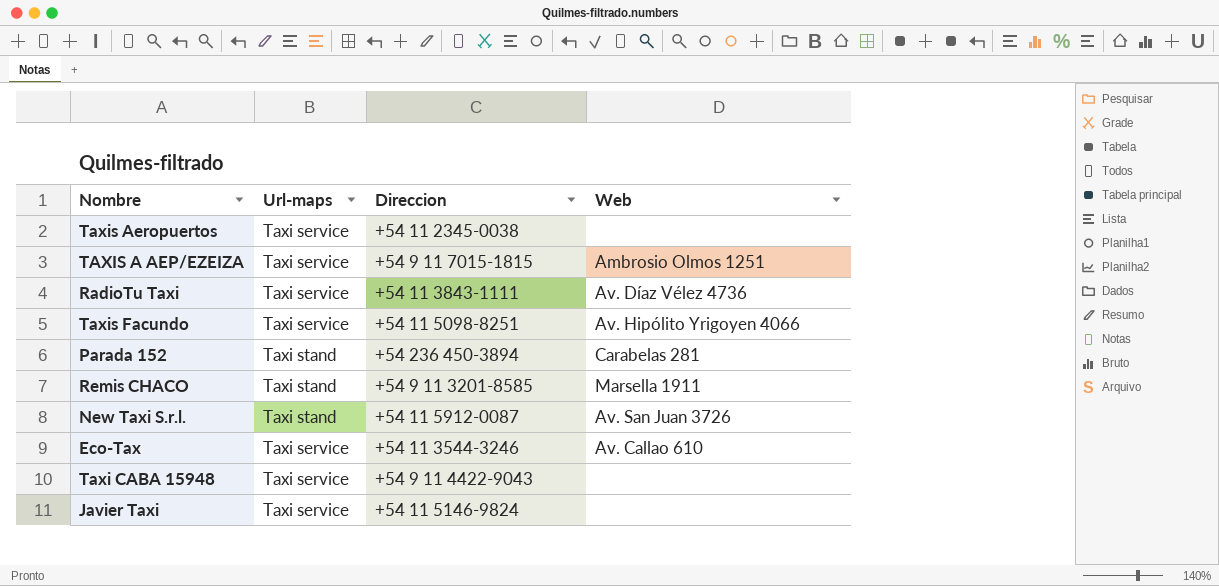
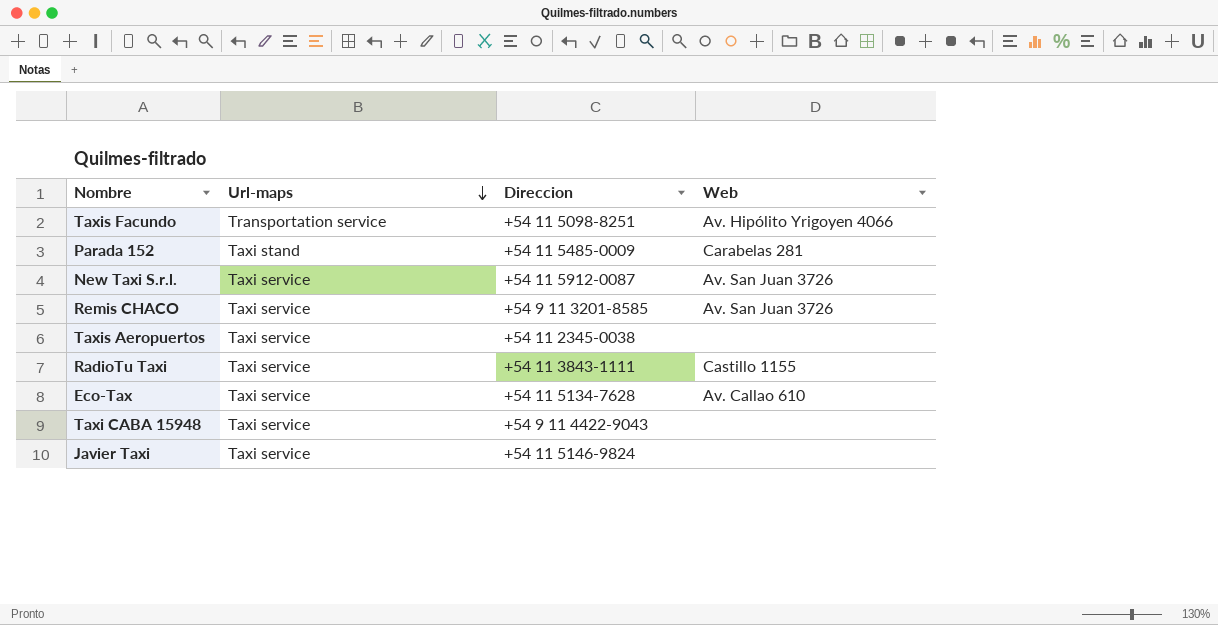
row order: none -> Url-maps descending
row TAXIS A AEP/EZEIZA: Taxi service | +54 9 11 7015-1815 | Ambrosio Olmos 1251 -> none
Taxis Facundo | Url-maps: Taxi service -> Transportation service
Parada 152 | Direccion: +54 236 450-3894 -> +54 11 5485-0009
New Taxi S.r.l. | Url-maps: Taxi stand -> Taxi service
Remis CHACO | Url-maps: Taxi stand -> Taxi service
Remis CHACO | Web: Marsella 1911 -> Av. San Juan 3726
RadioTu Taxi | Web: Av. Díaz Vélez 4736 -> Castillo 1155
Eco-Tax | Direccion: +54 11 3544-3246 -> +54 11 5134-7628

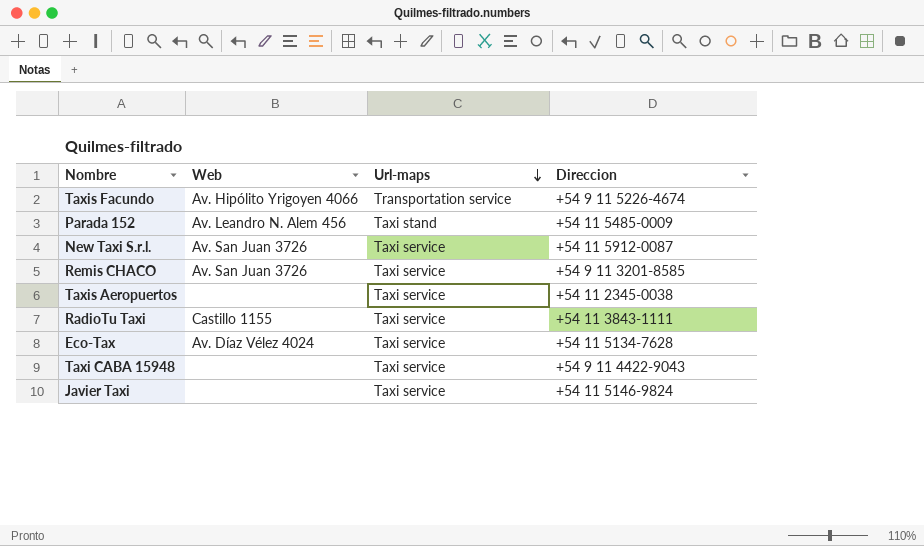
column Web | position: 4 -> 2
Taxis Facundo | Direccion: +54 11 5098-8251 -> +54 9 11 5226-4674
Parada 152 | Web: Carabelas 281 -> Av. Leandro N. Alem 456
Eco-Tax | Web: Av. Callao 610 -> Av. Díaz Vélez 4024

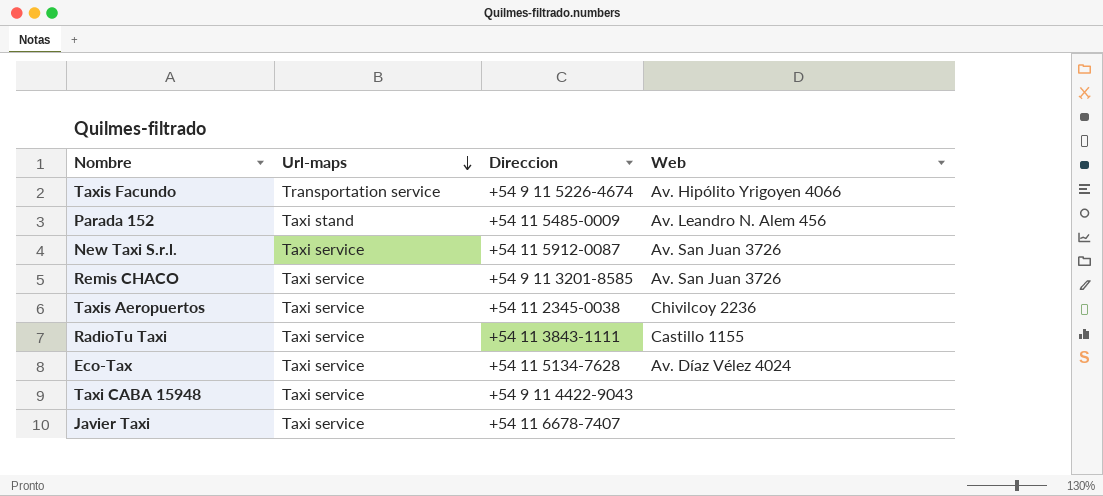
column Web | position: 2 -> 4
Taxis Aeropuertos | Web: none -> Chivilcoy 2236
Javier Taxi | Direccion: +54 11 5146-9824 -> +54 11 6678-7407

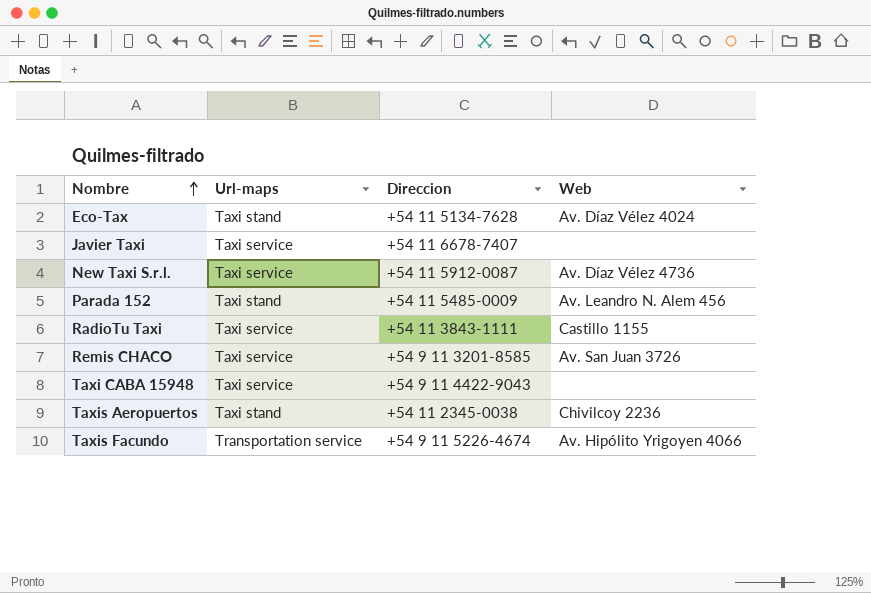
row order: Url-maps descending -> Nombre ascending
Eco-Tax | Url-maps: Taxi service -> Taxi stand
New Taxi S.r.l. | Web: Av. San Juan 3726 -> Av. Díaz Vélez 4736
Taxis Aeropuertos | Url-maps: Taxi service -> Taxi stand

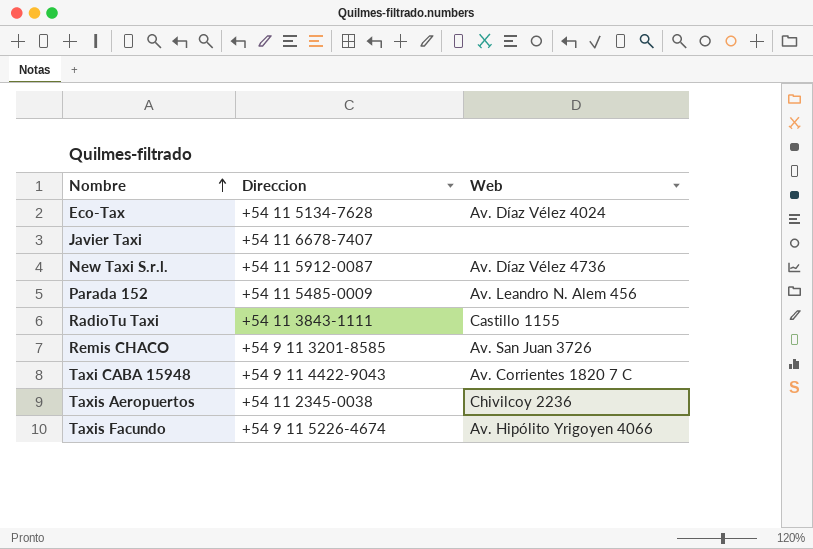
column Url-maps | position: 2 -> none
Taxi CABA 15948 | Web: none -> Av. Corrientes 1820 7 C

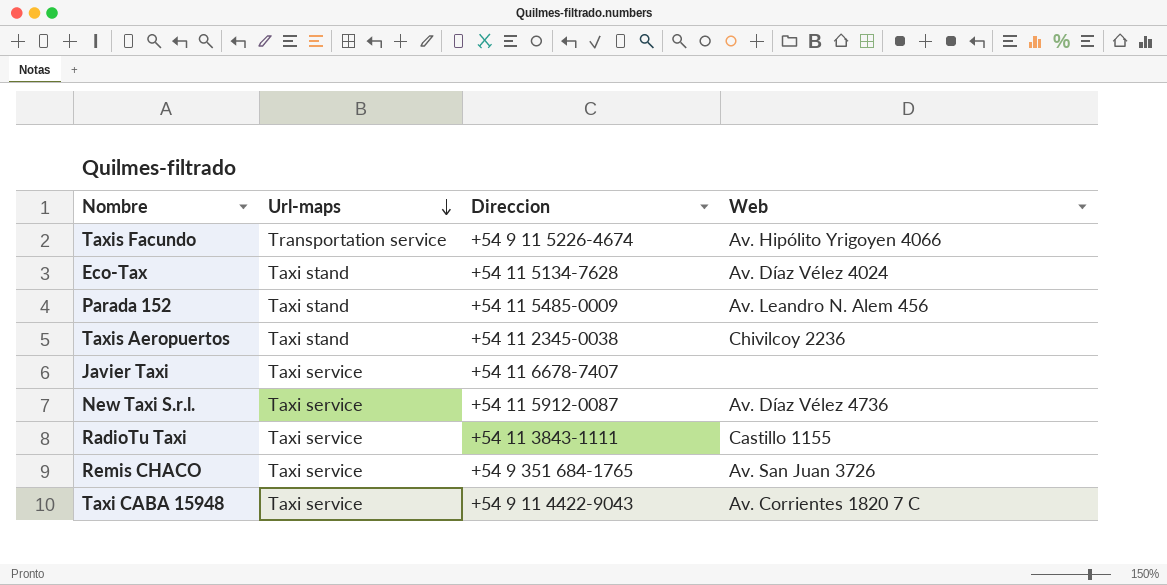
row order: Nombre ascending -> Url-maps descending
column Url-maps | position: none -> 2
Remis CHACO | Direccion: +54 9 11 3201-8585 -> +54 9 351 684-1765

